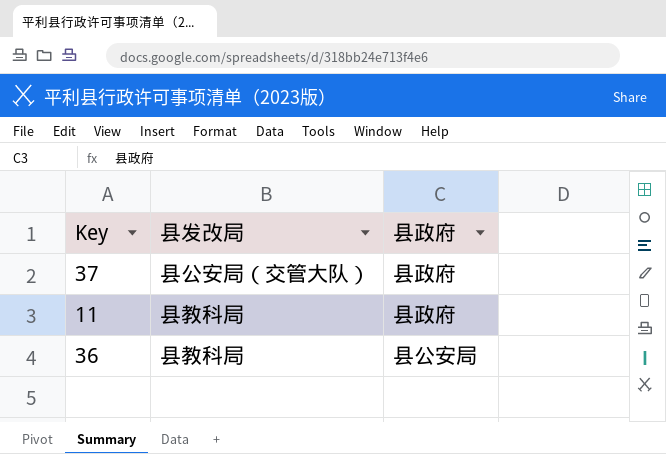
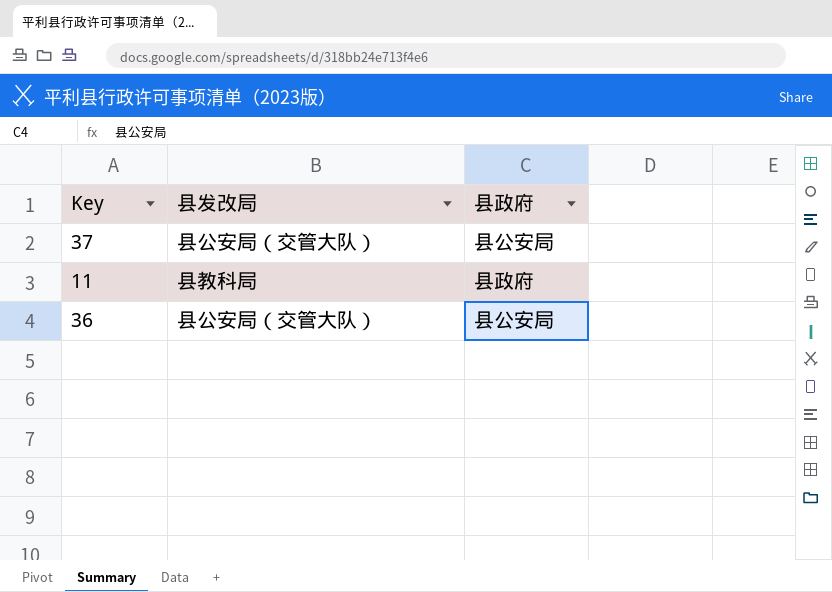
37 | 县政府: 县政府 -> 县公安局
36 | 县发改局: 县教科局 -> 县公安局（交管大队）

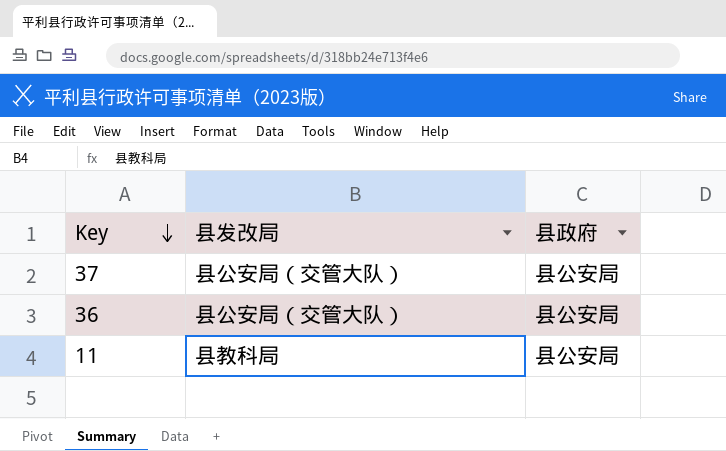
row order: none -> Key descending
11 | 县政府: 县政府 -> 县公安局

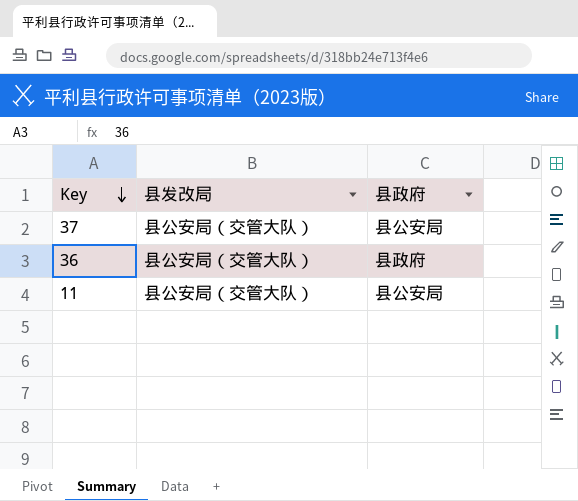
36 | 县政府: 县公安局 -> 县政府
11 | 县发改局: 县教科局 -> 县公安局（交管大队）

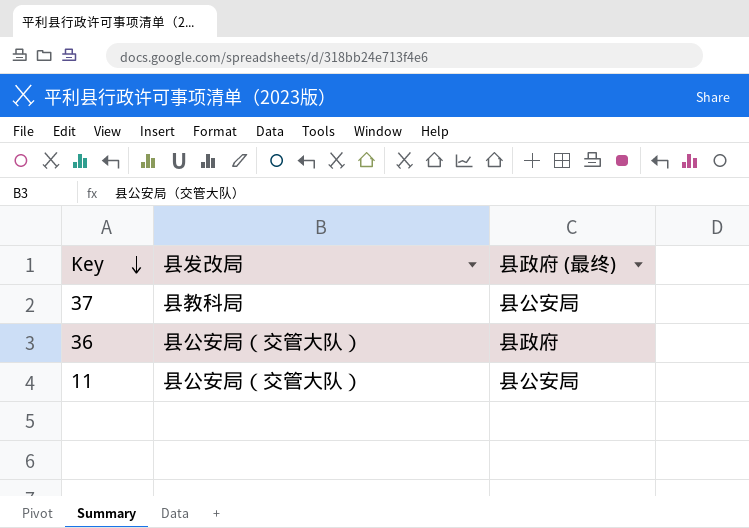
column name: 县政府 -> 县政府 (最终)
37 | 县发改局: 县公安局（交管大队） -> 县教科局

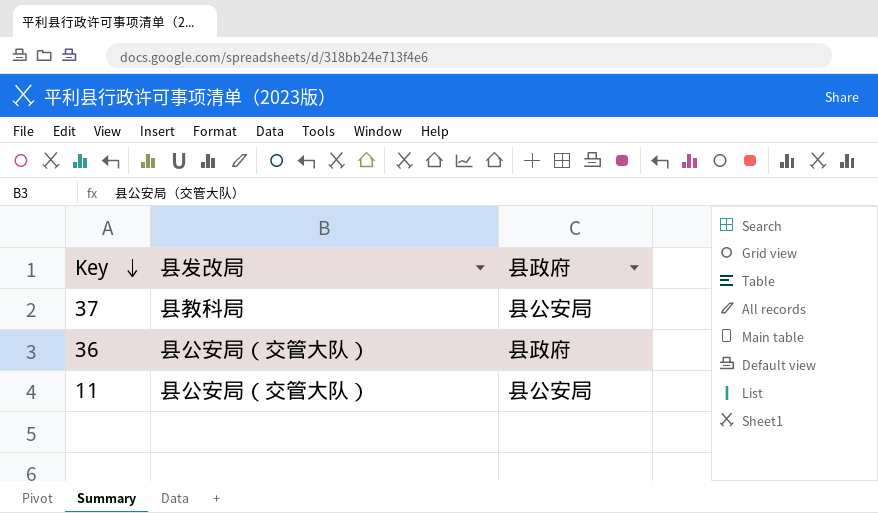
column name: 县政府 (最终) -> 县政府

